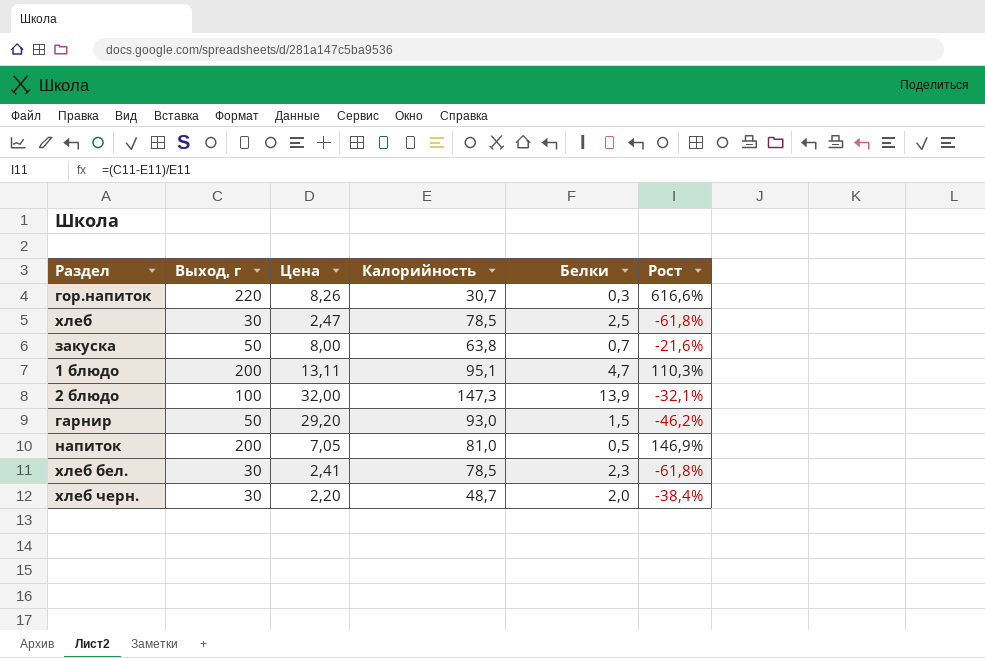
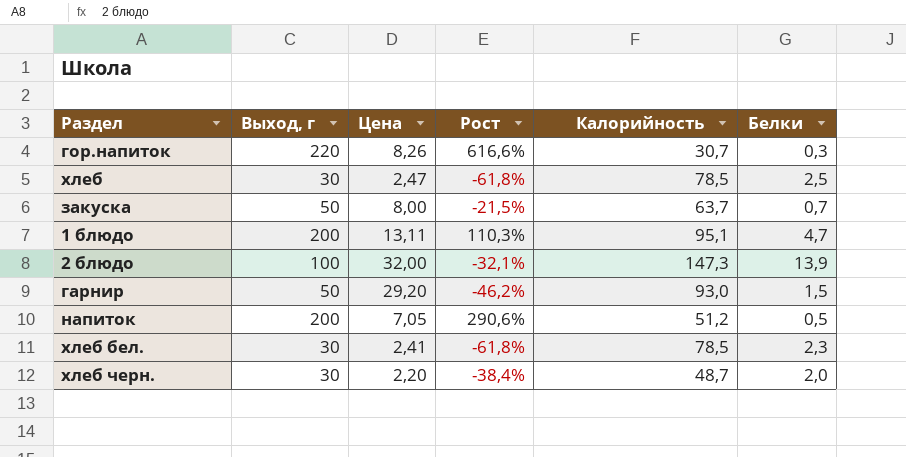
column Рост | position: 6 -> 4
закуска | Рост: -21,6% -> -21,5%
закуска | Калорийность: 63,8 -> 63,7
напиток | Рост: 146,9% -> 290,6%
напиток | Калорийность: 81,0 -> 51,2

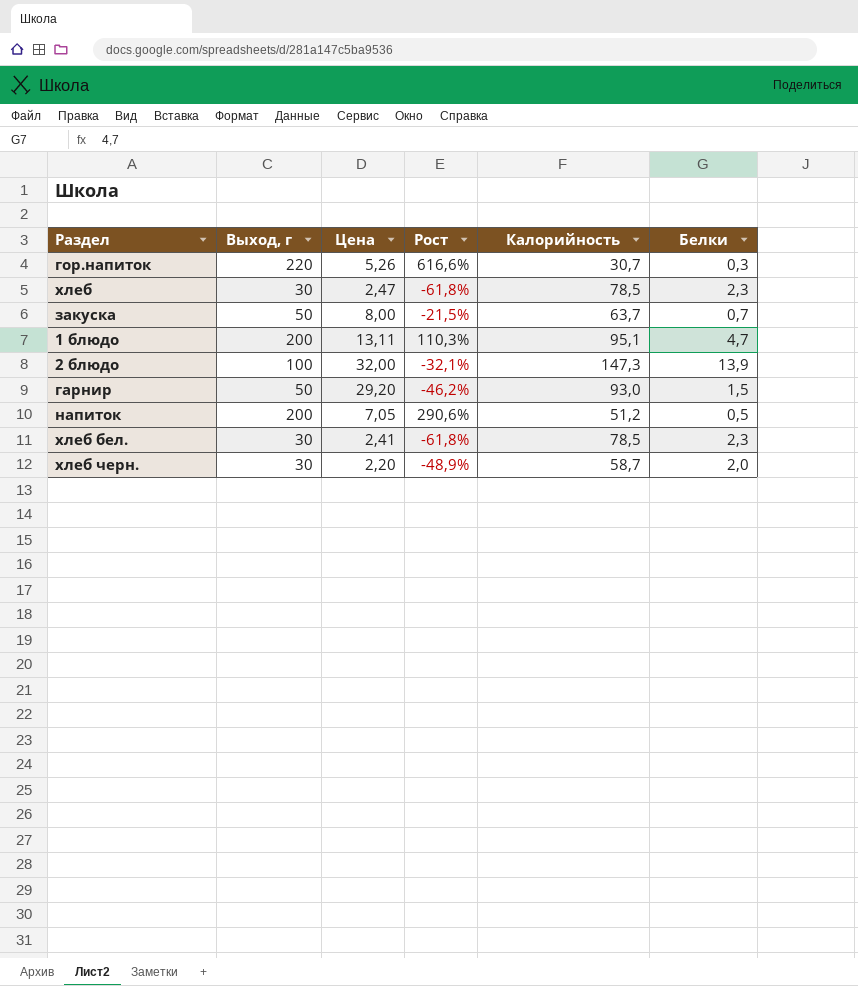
гор.напиток | Цена: 8,26 -> 5,26
хлеб | Белки: 2,5 -> 2,3
хлеб черн. | Рост: -38,4% -> -48,9%
хлеб черн. | Калорийность: 48,7 -> 58,7

